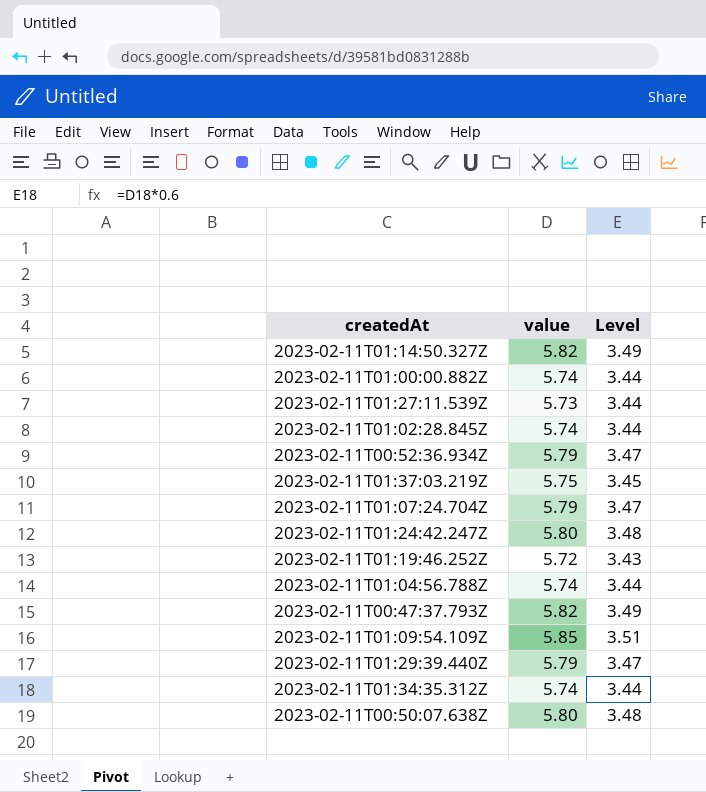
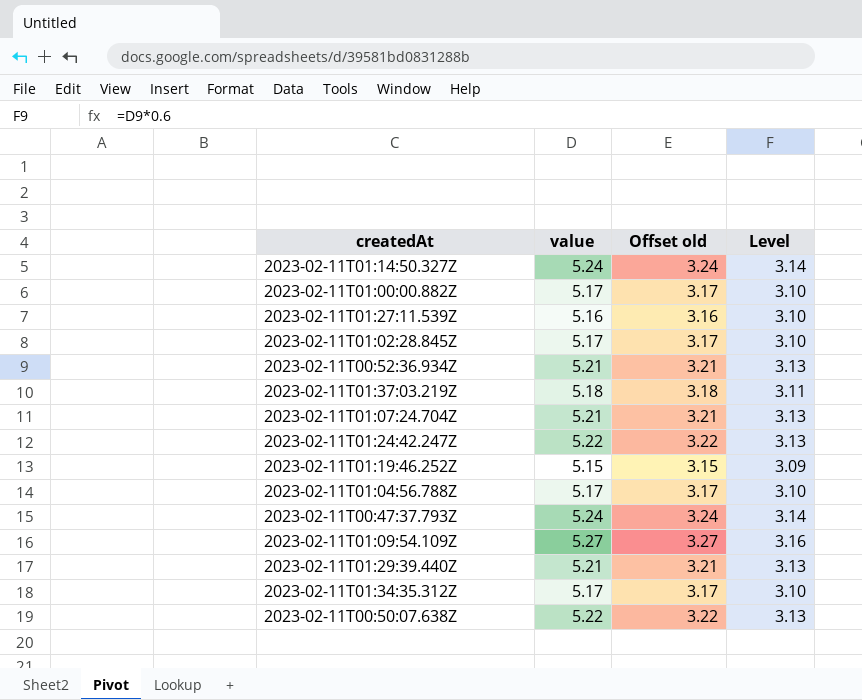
column Offset old | formula: none -> [value] - 2
2023-02-11T01:14:50.327Z | value: 5.82 -> 5.24
2023-02-11T01:14:50.327Z | Level: 3.49 -> 3.14
2023-02-11T01:00:00.882Z | value: 5.74 -> 5.17
2023-02-11T01:00:00.882Z | Level: 3.44 -> 3.10
2023-02-11T01:27:11.539Z | value: 5.73 -> 5.16
2023-02-11T01:27:11.539Z | Level: 3.44 -> 3.10
2023-02-11T01:02:28.845Z | value: 5.74 -> 5.17
2023-02-11T01:02:28.845Z | Level: 3.44 -> 3.10
2023-02-11T00:52:36.934Z | value: 5.79 -> 5.21
2023-02-11T00:52:36.934Z | Level: 3.47 -> 3.13
2023-02-11T01:37:03.219Z | value: 5.75 -> 5.18
2023-02-11T01:37:03.219Z | Level: 3.45 -> 3.11
2023-02-11T01:07:24.704Z | value: 5.79 -> 5.21
2023-02-11T01:07:24.704Z | Level: 3.47 -> 3.13
2023-02-11T01:24:42.247Z | value: 5.80 -> 5.22
2023-02-11T01:24:42.247Z | Level: 3.48 -> 3.13
2023-02-11T01:19:46.252Z | value: 5.72 -> 5.15
2023-02-11T01:19:46.252Z | Level: 3.43 -> 3.09
2023-02-11T01:04:56.788Z | value: 5.74 -> 5.17
2023-02-11T01:04:56.788Z | Level: 3.44 -> 3.10
2023-02-11T00:47:37.793Z | value: 5.82 -> 5.24
2023-02-11T00:47:37.793Z | Level: 3.49 -> 3.14
2023-02-11T01:09:54.109Z | value: 5.85 -> 5.27
2023-02-11T01:09:54.109Z | Level: 3.51 -> 3.16
2023-02-11T01:29:39.440Z | value: 5.79 -> 5.21
2023-02-11T01:29:39.440Z | Level: 3.47 -> 3.13
2023-02-11T01:34:35.312Z | value: 5.74 -> 5.17
2023-02-11T01:34:35.312Z | Level: 3.44 -> 3.10
2023-02-11T00:50:07.638Z | value: 5.80 -> 5.22
2023-02-11T00:50:07.638Z | Level: 3.48 -> 3.13

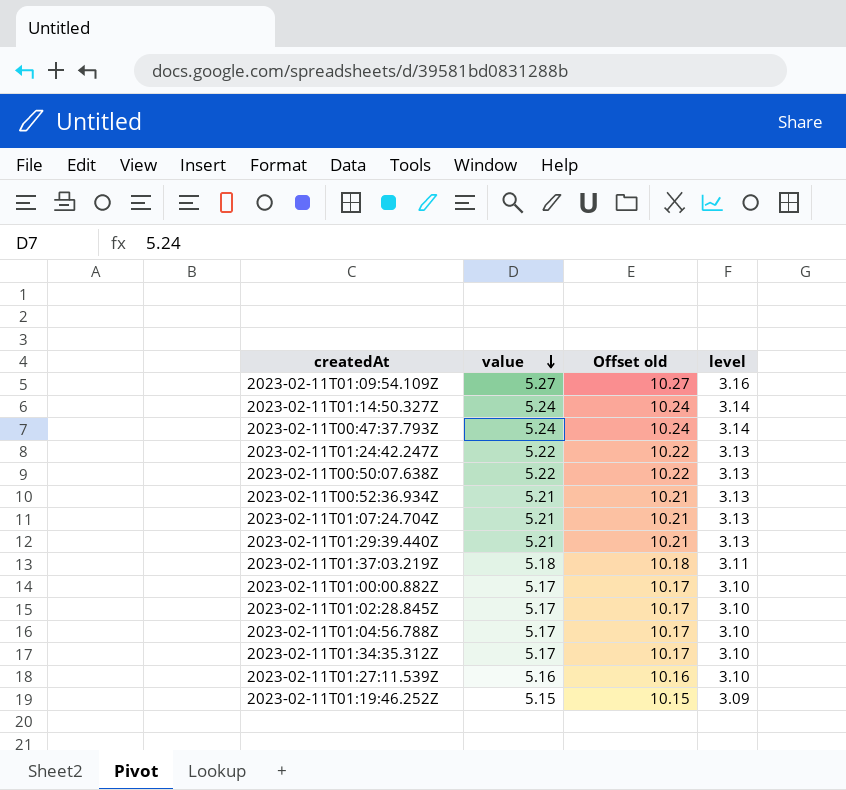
row order: none -> value descending
column Offset old | formula: [value] - 2 -> [value] + 5
column name: Level -> level

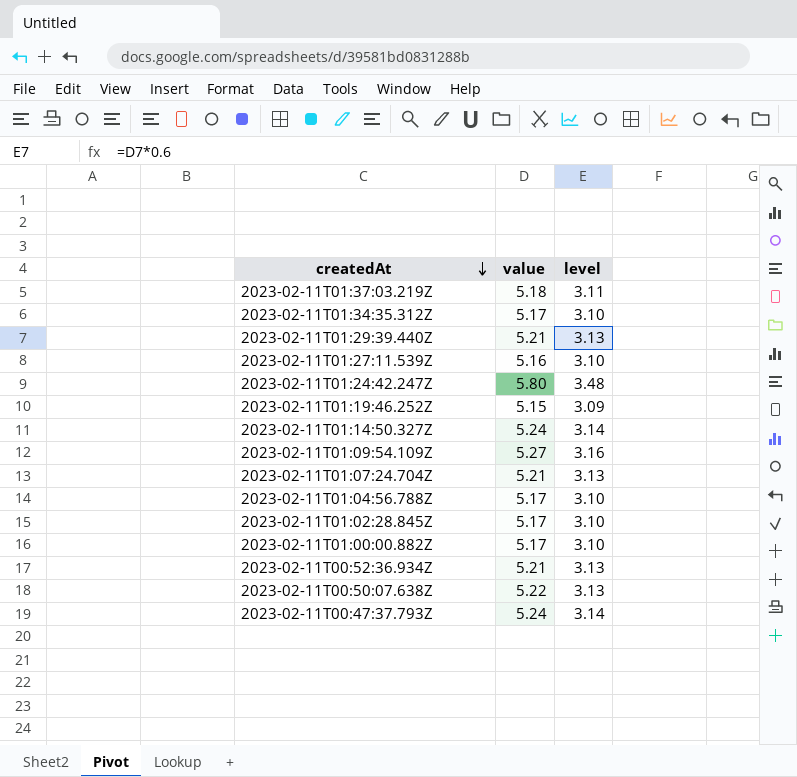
row order: value descending -> createdAt descending
column Offset old | formula: [value] + 5 -> none
2023-02-11T01:24:42.247Z | value: 5.22 -> 5.80
2023-02-11T01:24:42.247Z | level: 3.13 -> 3.48

